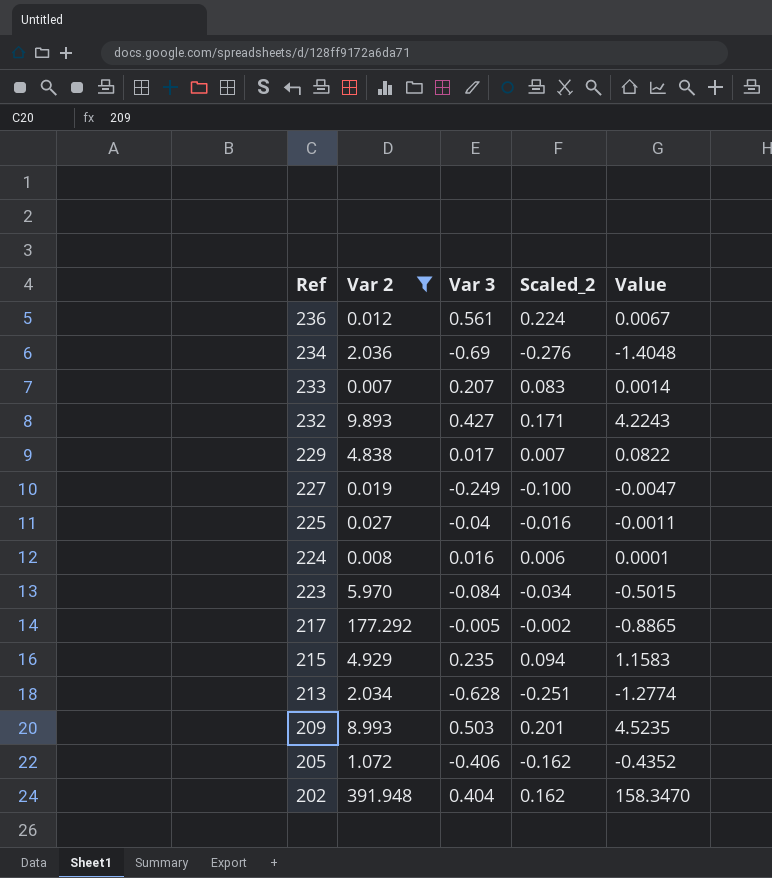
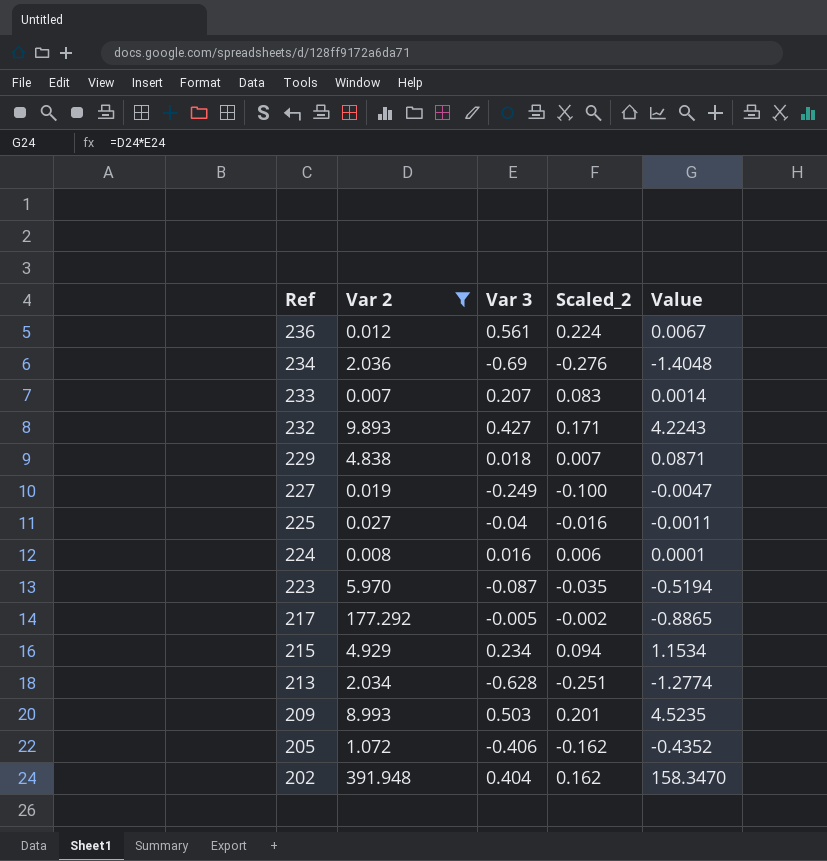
229 | Var 3: 0.017 -> 0.018
229 | Value: 0.0822 -> 0.0871
223 | Var 3: -0.084 -> -0.087
223 | Scaled_2: -0.034 -> -0.035
223 | Value: -0.5015 -> -0.5194
215 | Var 3: 0.235 -> 0.234
215 | Value: 1.1583 -> 1.1534

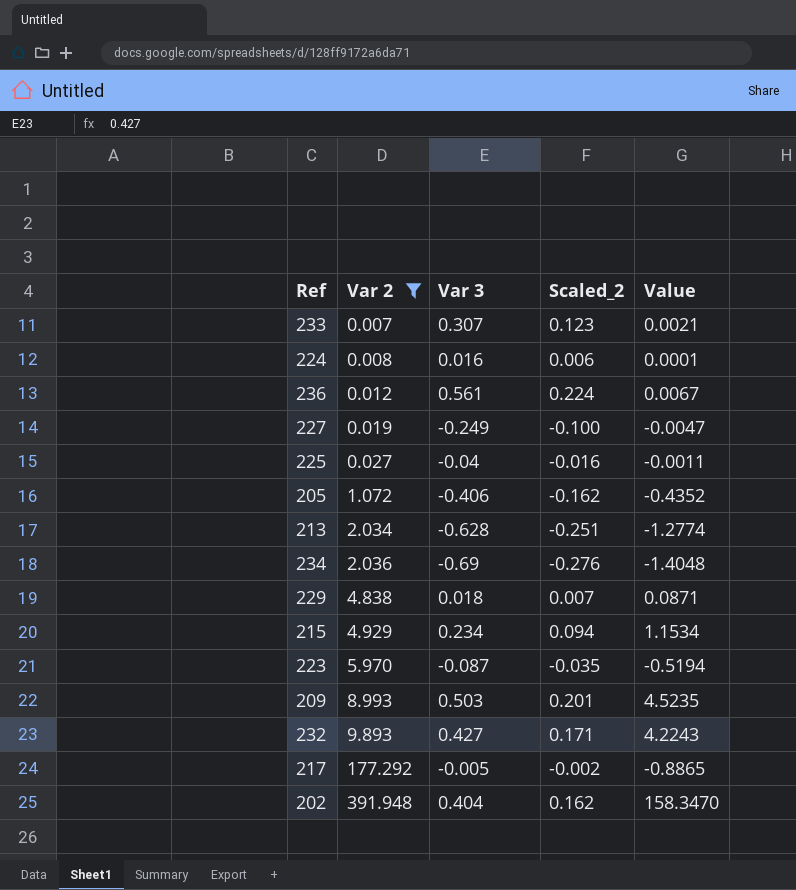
row order: Ref descending -> Var 2 ascending
233 | Var 3: 0.207 -> 0.307
233 | Scaled_2: 0.083 -> 0.123
233 | Value: 0.0014 -> 0.0021

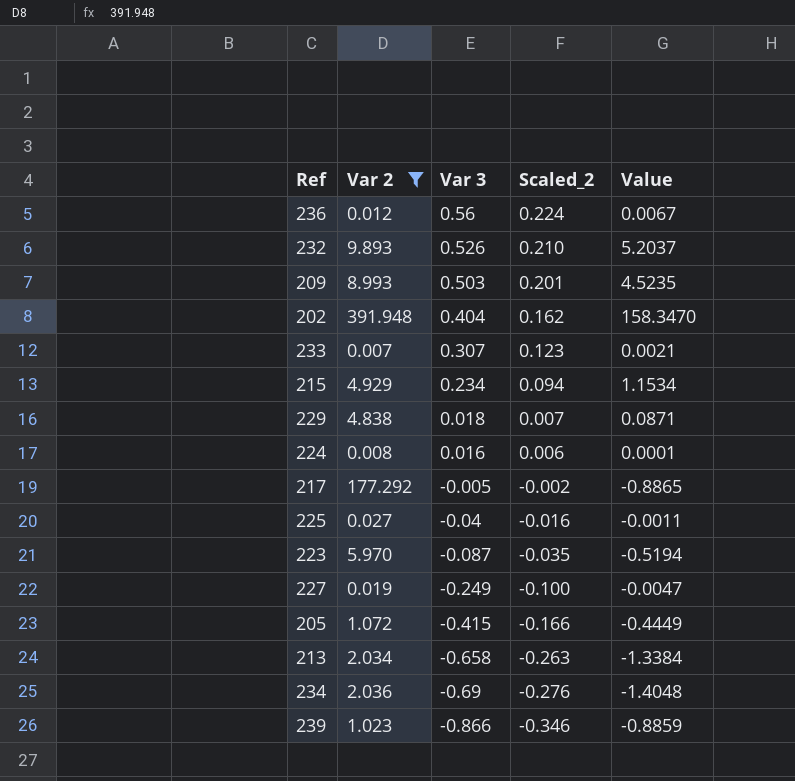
row order: Var 2 ascending -> Var 3 descending
236 | Var 3: 0.561 -> 0.56
232 | Var 3: 0.427 -> 0.526
232 | Scaled_2: 0.171 -> 0.210
232 | Value: 4.2243 -> 5.2037
205 | Var 3: -0.406 -> -0.415
205 | Scaled_2: -0.162 -> -0.166
205 | Value: -0.4352 -> -0.4449
213 | Var 3: -0.628 -> -0.658
213 | Scaled_2: -0.251 -> -0.263
213 | Value: -1.2774 -> -1.3384
row 239: none -> 1.023 | -0.866 | -0.346 | -0.8859

